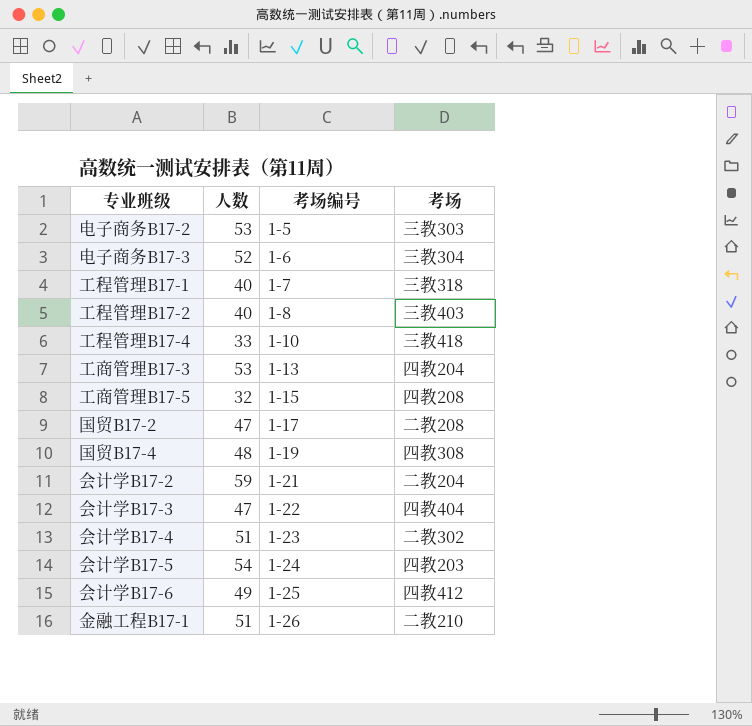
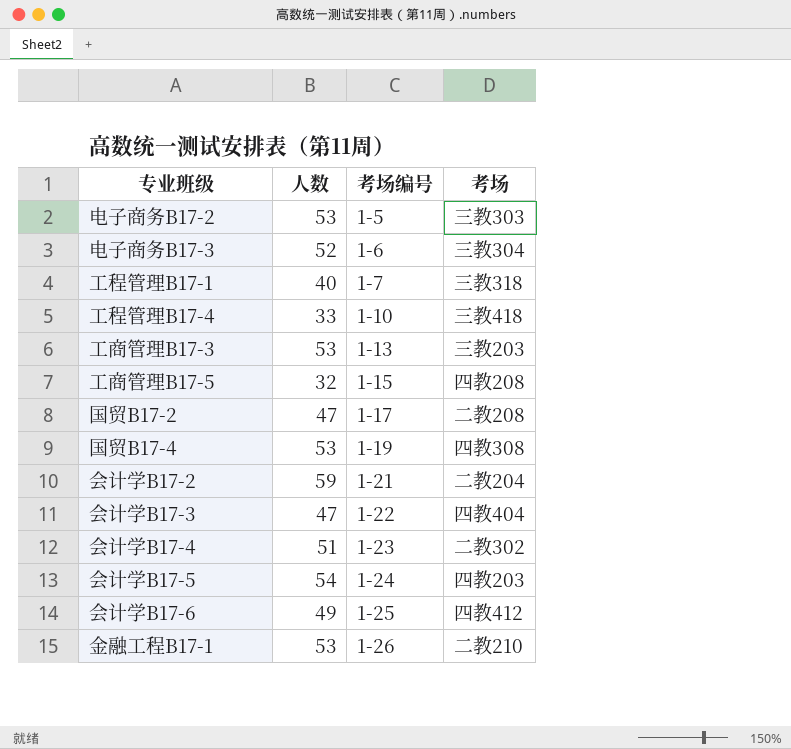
row 工程管理B17-2: 40 | 1-8 | 三教403 -> none
工商管理B17-3 | 考场: 四教204 -> 三教203
国贸B17-4 | 人数: 48 -> 53
金融工程B17-1 | 人数: 51 -> 53

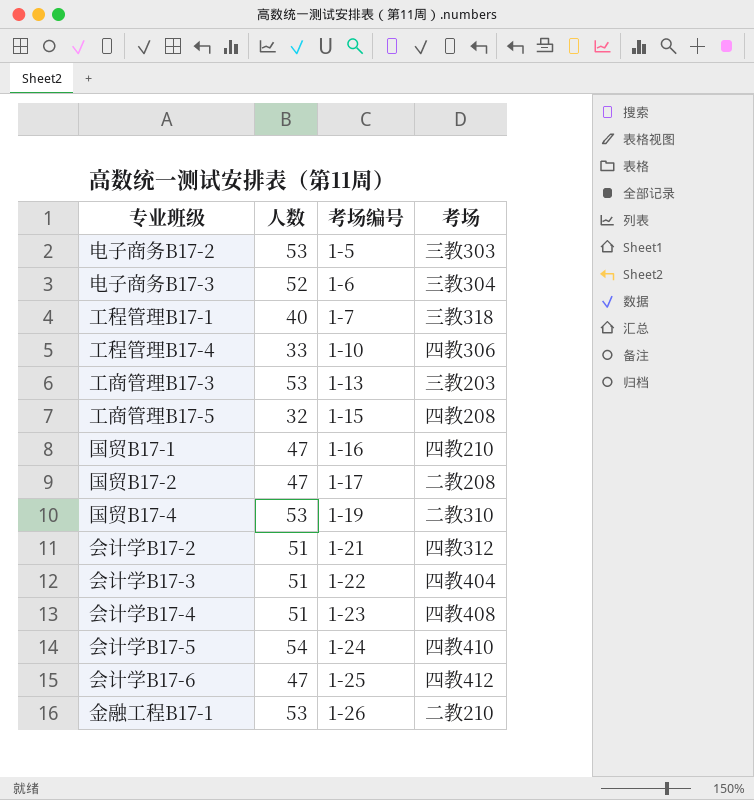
工程管理B17-4 | 考场: 三教418 -> 四教306
row 国贸B17-1: none -> 47 | 1-16 | 四教210
国贸B17-4 | 考场: 四教308 -> 二教310
会计学B17-2 | 人数: 59 -> 51
会计学B17-2 | 考场: 二教204 -> 四教312
会计学B17-3 | 人数: 47 -> 51
会计学B17-4 | 考场: 二教302 -> 四教408
会计学B17-5 | 考场: 四教203 -> 四教410
会计学B17-6 | 人数: 49 -> 47

